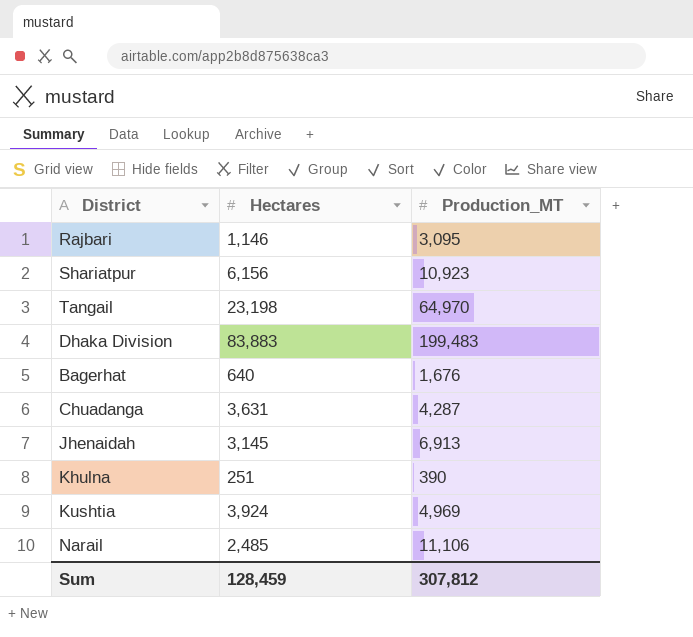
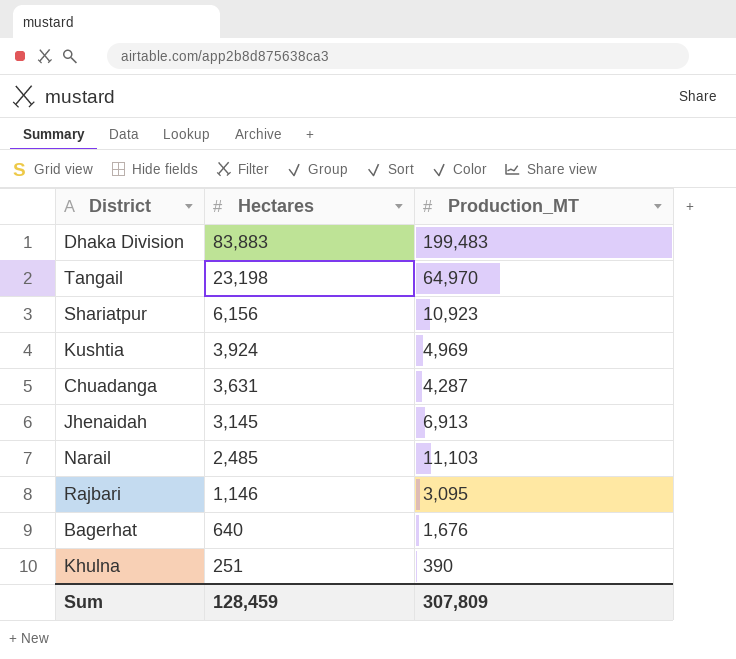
row order: none -> Hectares descending
Narail | Production_MT: 11,106 -> 11,103
Sum | Production_MT: 307,812 -> 307,809

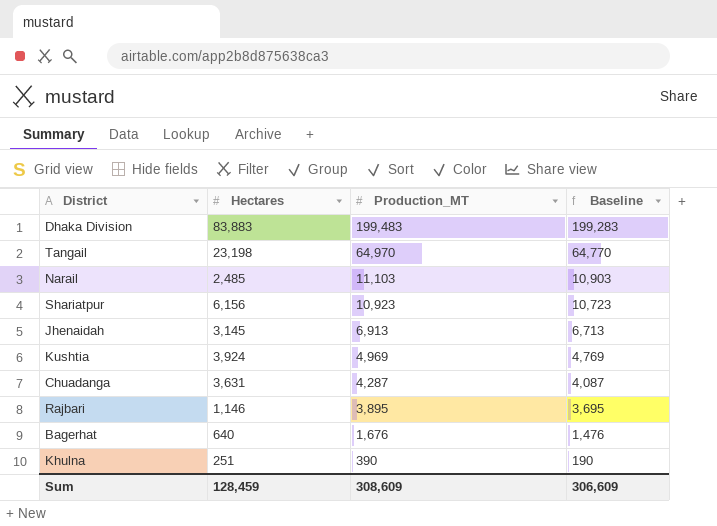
row order: Hectares descending -> Production_MT descending
column Baseline | formula: none -> [Production_MT] - 200
Rajbari | Production_MT: 3,095 -> 3,895
Sum | Production_MT: 307,809 -> 308,609

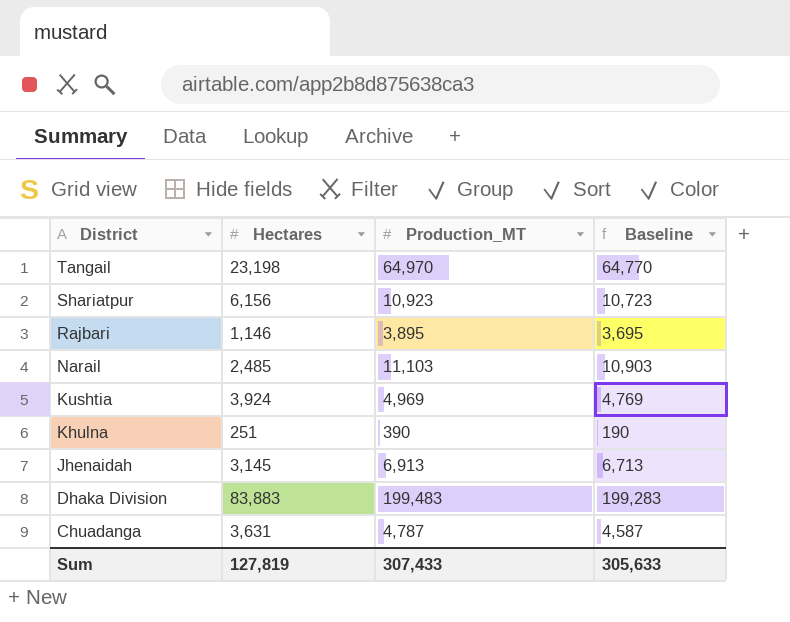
row order: Production_MT descending -> District descending
row Bagerhat: 640 | 1,676 | 1,476 -> none
Chuadanga | Production_MT: 4,287 -> 4,787
Chuadanga | Baseline: 4,087 -> 4,587
Sum | Hectares: 128,459 -> 127,819
Sum | Production_MT: 308,609 -> 307,433
Sum | Baseline: 306,609 -> 305,633

